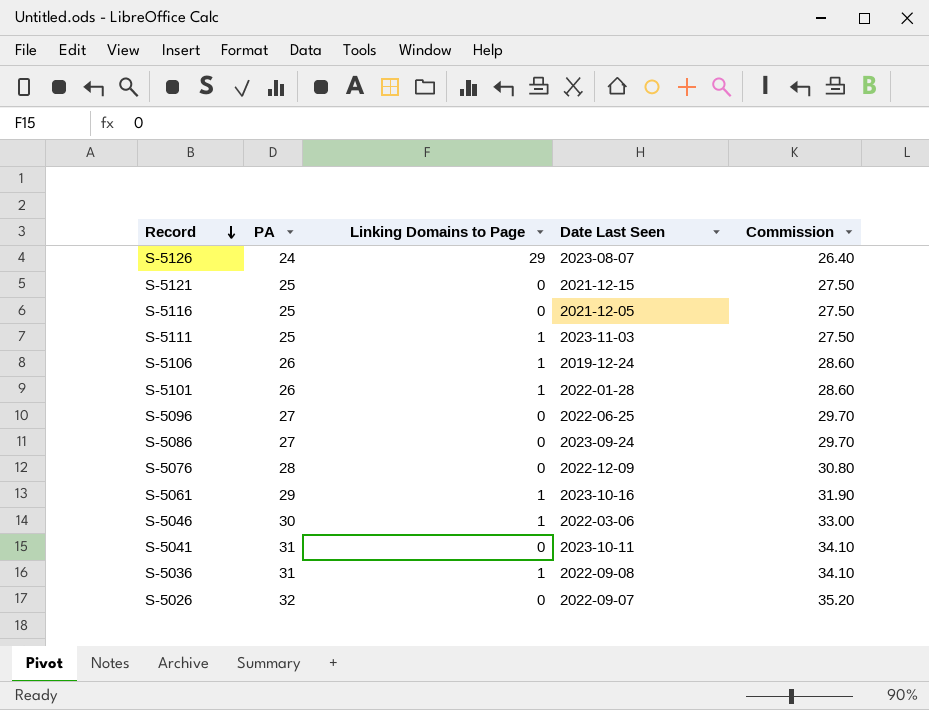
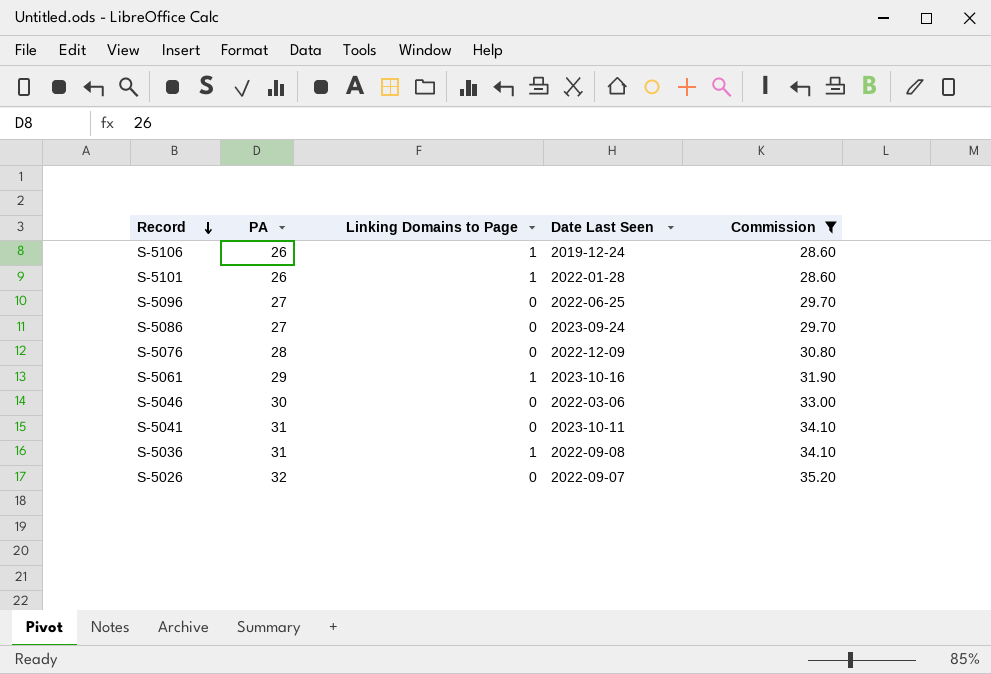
filter: none -> Commission >= 28.60
S-5046 | Linking Domains to Page: 1 -> 0

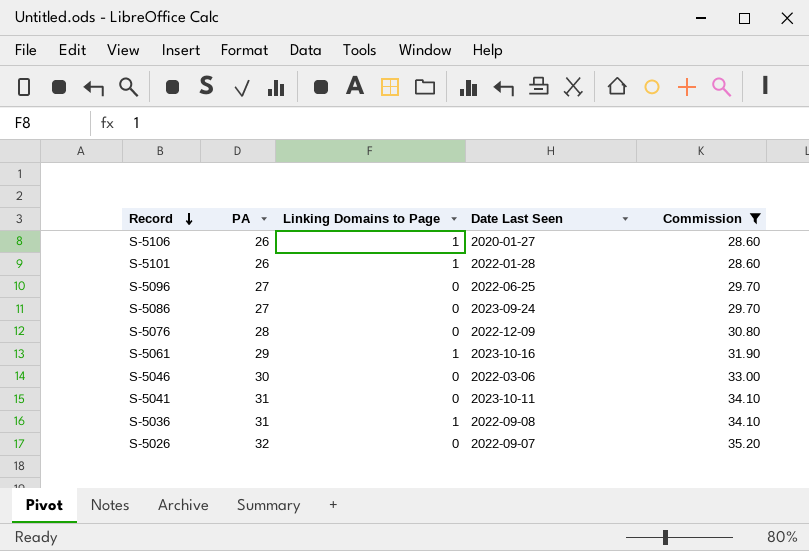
S-5106 | Date Last Seen: 2019-12-24 -> 2020-01-27

